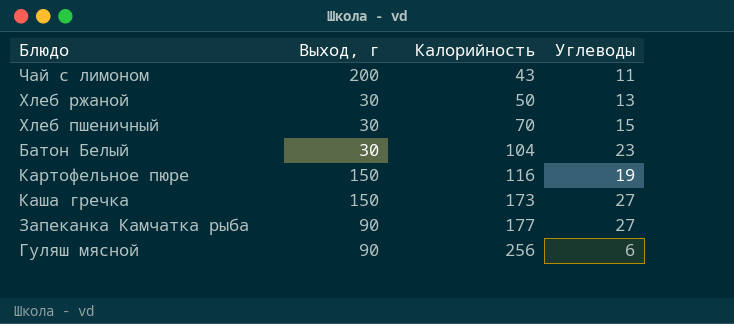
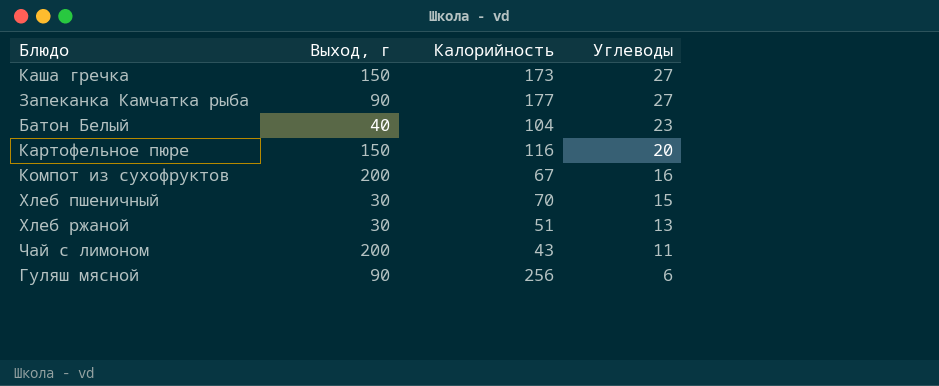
row order: Калорийность ascending -> Углеводы descending
Батон Белый | Выход, г: 30 -> 40
Картофельное пюре | Углеводы: 19 -> 20
row Компот из сухофруктов: none -> 200 | 67 | 16
Хлеб ржаной | Калорийность: 50 -> 51

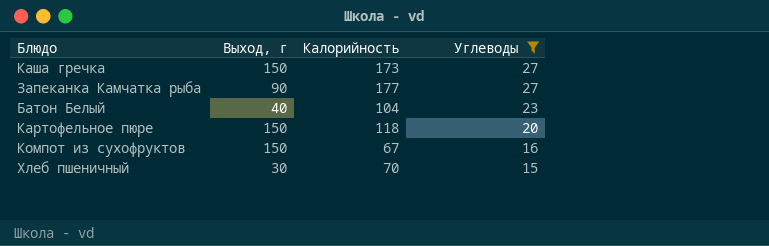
filter: none -> Углеводы >= 15
Картофельное пюре | Калорийность: 116 -> 118
Компот из сухофруктов | Выход, г: 200 -> 150

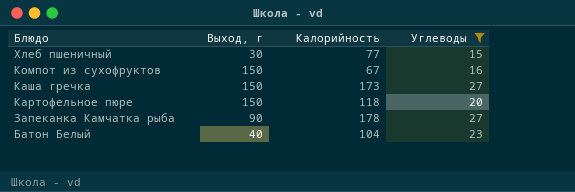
row order: Углеводы descending -> Блюдо descending
Хлеб пшеничный | Калорийность: 70 -> 77
Запеканка Камчатка рыба | Калорийность: 177 -> 178

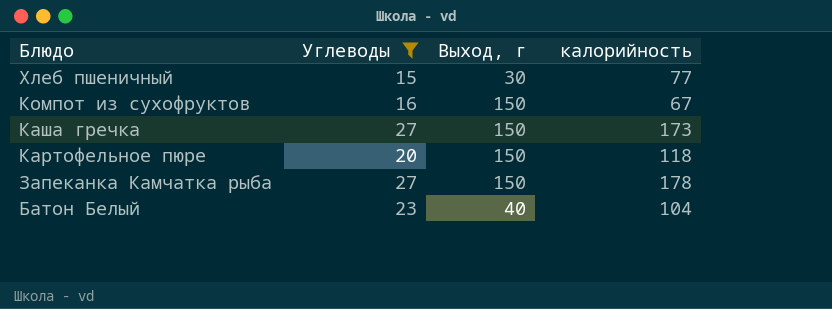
column Углеводы | position: 4 -> 2
column name: Калорийность -> калорийность
Запеканка Камчатка рыба | Выход, г: 90 -> 150

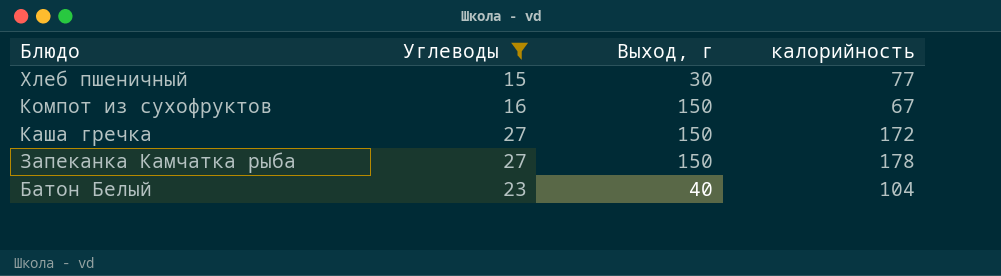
row Картофельное пюре: 20 | 150 | 118 -> none
Каша гречка | калорийность: 173 -> 172

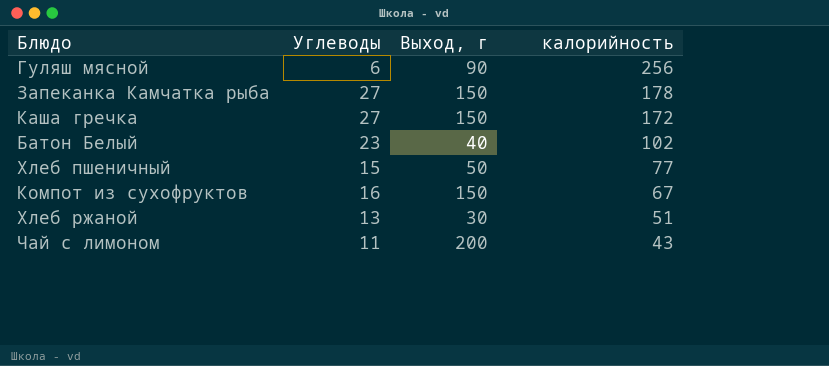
filter: Углеводы >= 15 -> none
row order: Блюдо descending -> калорийность descending
Батон Белый | калорийность: 104 -> 102
Хлеб пшеничный | Выход, г: 30 -> 50

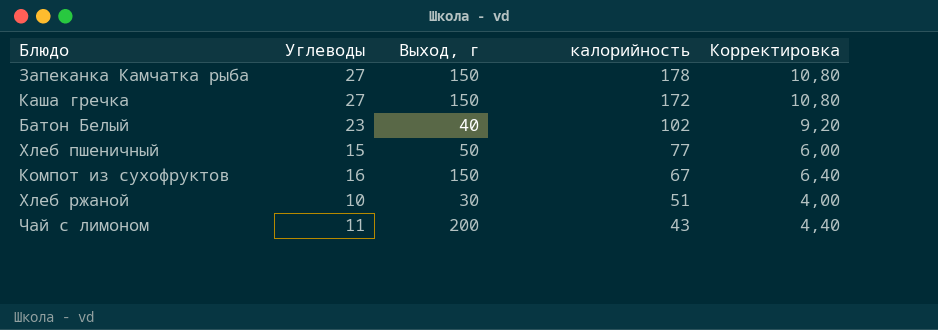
column Корректировка | formula: none -> [Углеводы] * 0,4
row Гуляш мясной: 6 | 90 | 256 -> none
Хлеб ржаной | Углеводы: 13 -> 10

